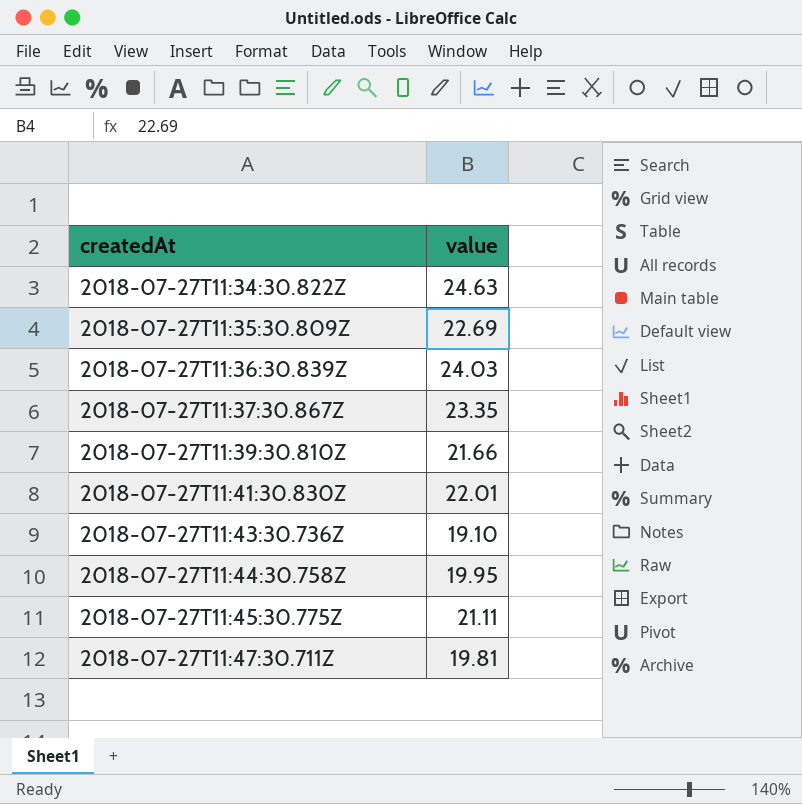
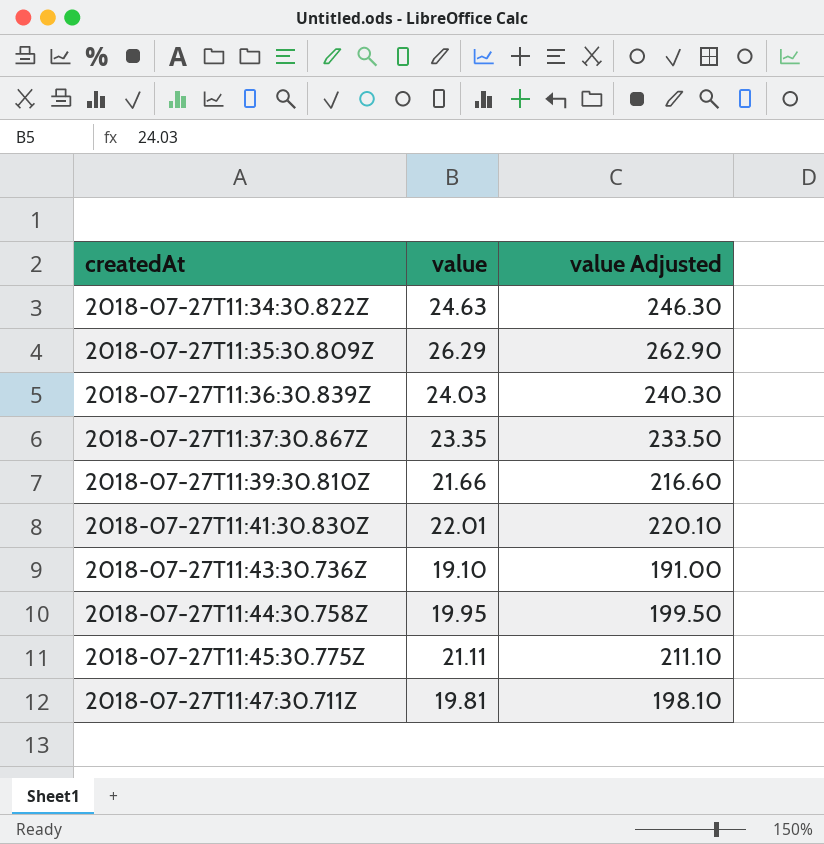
column value Adjusted | formula: none -> [value] * 10
2018-07-27T11:35:30.809Z | value: 22.69 -> 26.29

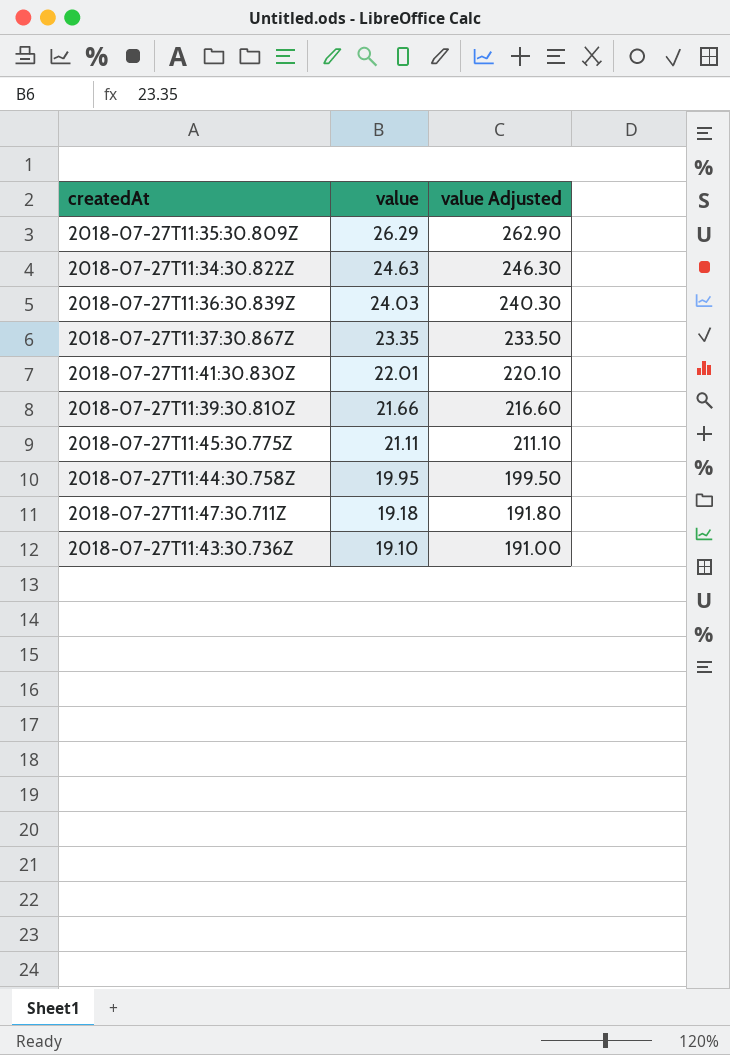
row order: createdAt ascending -> value descending
2018-07-27T11:47:30.711Z | value: 19.81 -> 19.18
2018-07-27T11:47:30.711Z | value Adjusted: 198.10 -> 191.80

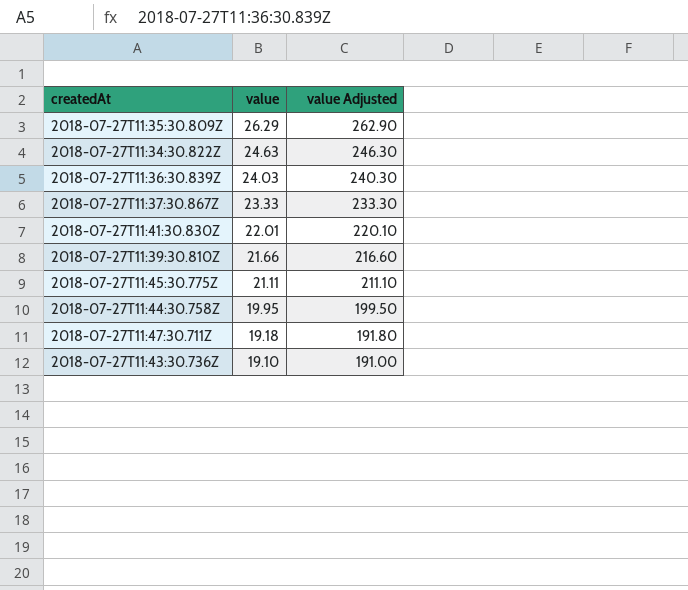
2018-07-27T11:37:30.867Z | value: 23.35 -> 23.33
2018-07-27T11:37:30.867Z | value Adjusted: 233.50 -> 233.30

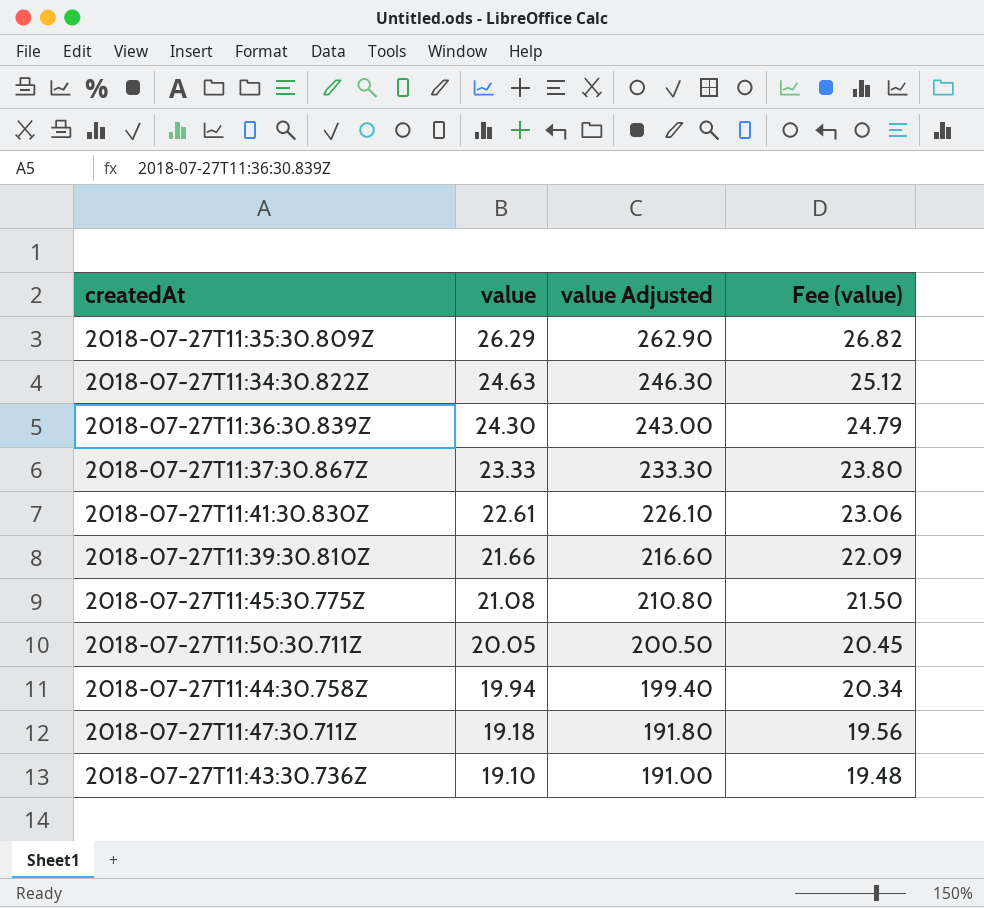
column Fee (value) | formula: none -> [value] * 1.02
2018-07-27T11:36:30.839Z | value: 24.03 -> 24.30
2018-07-27T11:36:30.839Z | value Adjusted: 240.30 -> 243.00
2018-07-27T11:41:30.830Z | value: 22.01 -> 22.61
2018-07-27T11:41:30.830Z | value Adjusted: 220.10 -> 226.10
2018-07-27T11:45:30.775Z | value: 21.11 -> 21.08
2018-07-27T11:45:30.775Z | value Adjusted: 211.10 -> 210.80
row 2018-07-27T11:50:30.711Z: none -> 20.05 | 200.50 | 20.45
2018-07-27T11:44:30.758Z | value: 19.95 -> 19.94
2018-07-27T11:44:30.758Z | value Adjusted: 199.50 -> 199.40

